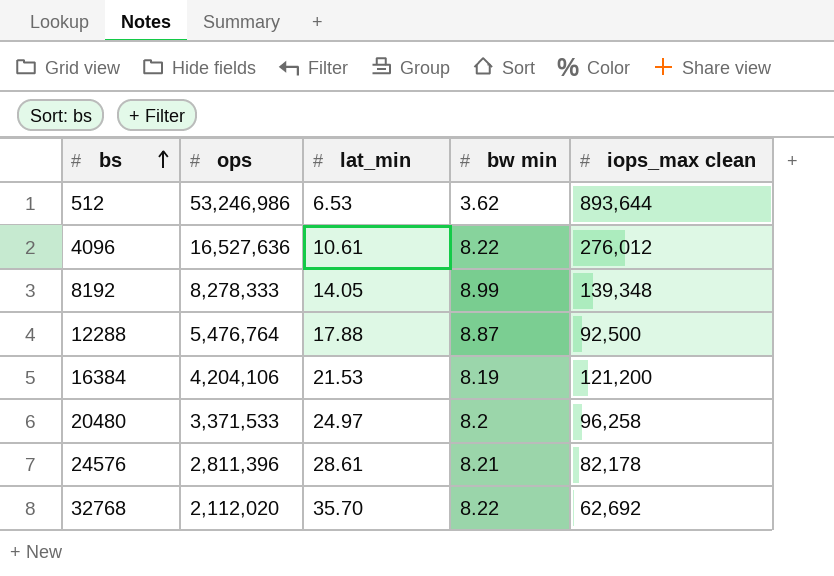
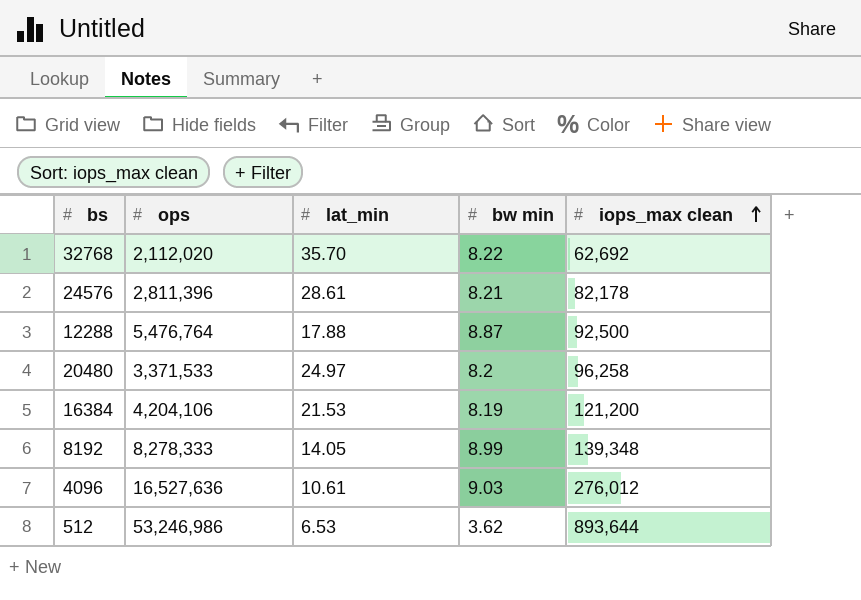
row order: bs ascending -> iops_max clean ascending
4096 | bw min: 8.22 -> 9.03

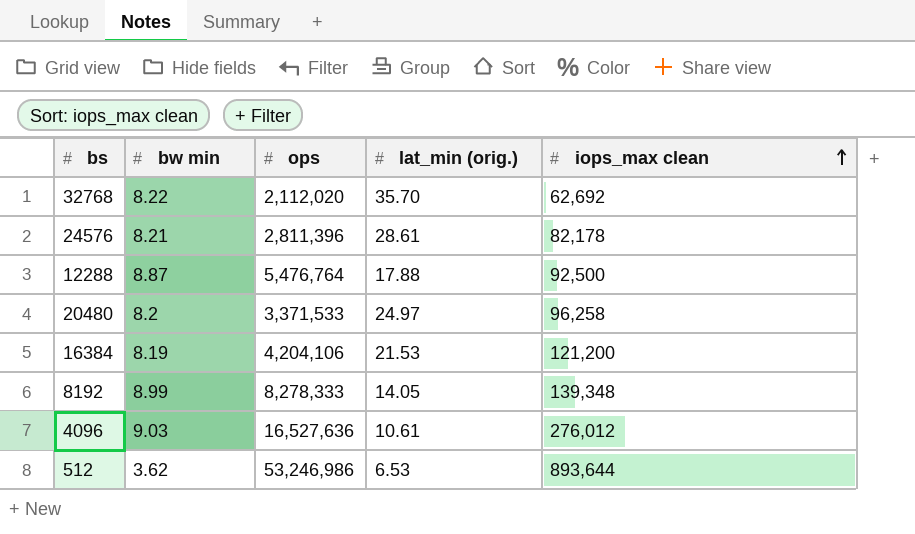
column bw min | position: 4 -> 2
column name: lat_min -> lat_min (orig.)

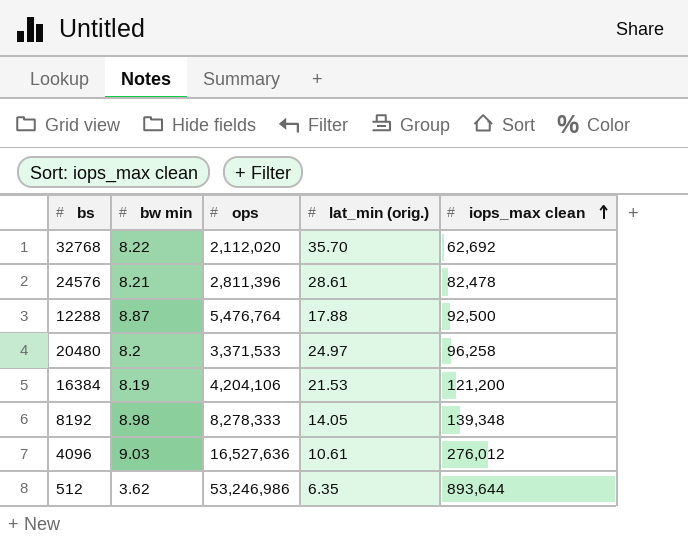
24576 | iops_max clean: 82,178 -> 82,478
8192 | bw min: 8.99 -> 8.98
512 | lat_min (orig.): 6.53 -> 6.35

